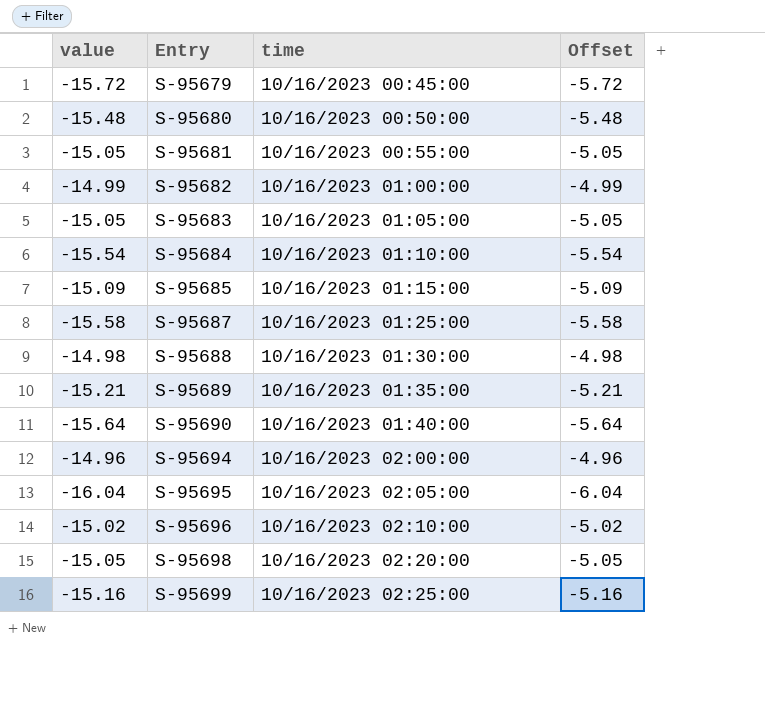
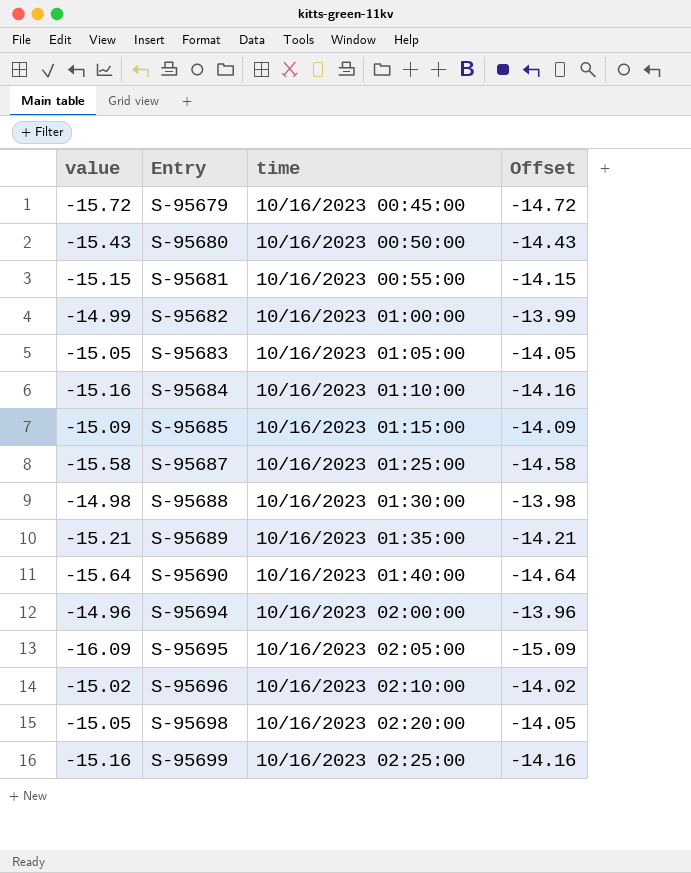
column Offset | formula: [value] + 10 -> [value] + 1
S-95680 | value: -15.48 -> -15.43
S-95681 | value: -15.05 -> -15.15
S-95684 | value: -15.54 -> -15.16
S-95695 | value: -16.04 -> -16.09

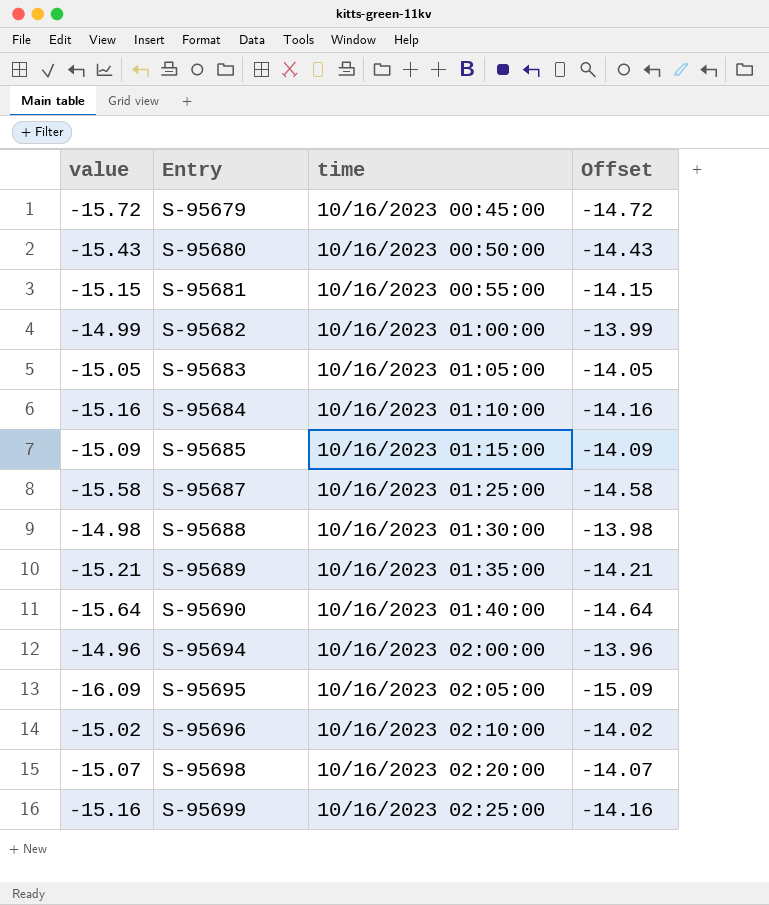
S-95698 | value: -15.05 -> -15.07
S-95698 | Offset: -14.05 -> -14.07

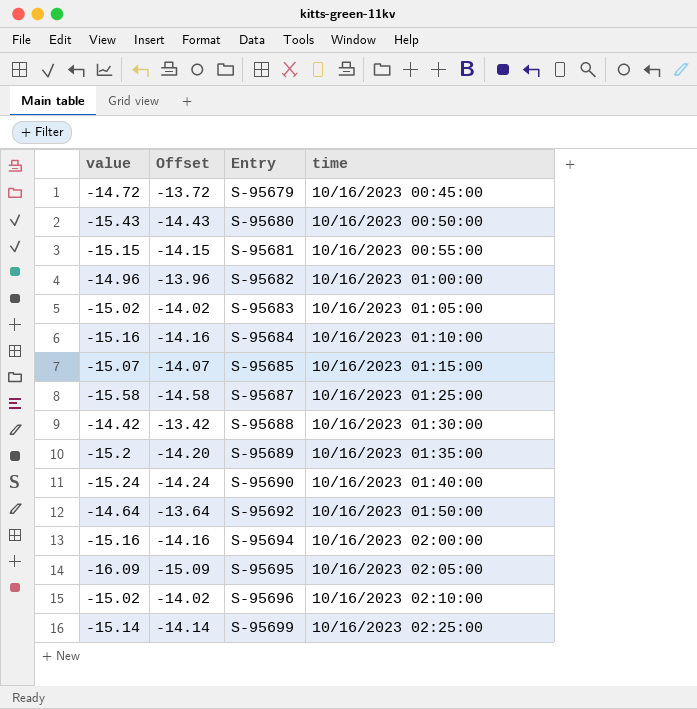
column Offset | position: 4 -> 2
row S-95698: -15.07 | 10/16/2023 02:20:00 | -14.07 -> none
S-95679 | value: -15.72 -> -14.72
S-95679 | Offset: -14.72 -> -13.72
S-95682 | value: -14.99 -> -14.96
S-95682 | Offset: -13.99 -> -13.96
S-95683 | value: -15.05 -> -15.02
S-95683 | Offset: -14.05 -> -14.02
S-95685 | value: -15.09 -> -15.07
S-95685 | Offset: -14.09 -> -14.07
S-95688 | value: -14.98 -> -14.42
S-95688 | Offset: -13.98 -> -13.42
S-95689 | value: -15.21 -> -15.2
S-95689 | Offset: -14.21 -> -14.20
S-95690 | value: -15.64 -> -15.24
S-95690 | Offset: -14.64 -> -14.24
row S-95692: none -> -14.64 | -13.64 | 10/16/2023 01:50:00
S-95694 | value: -14.96 -> -15.16
S-95694 | Offset: -13.96 -> -14.16
S-95699 | value: -15.16 -> -15.14
S-95699 | Offset: -14.16 -> -14.14

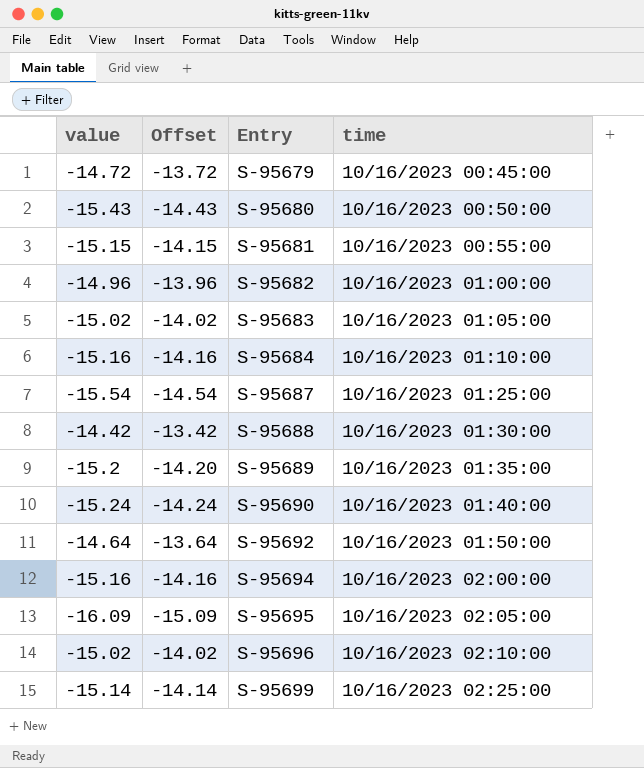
row S-95685: -15.07 | -14.07 | 10/16/2023 01:15:00 -> none
S-95687 | value: -15.58 -> -15.54
S-95687 | Offset: -14.58 -> -14.54

